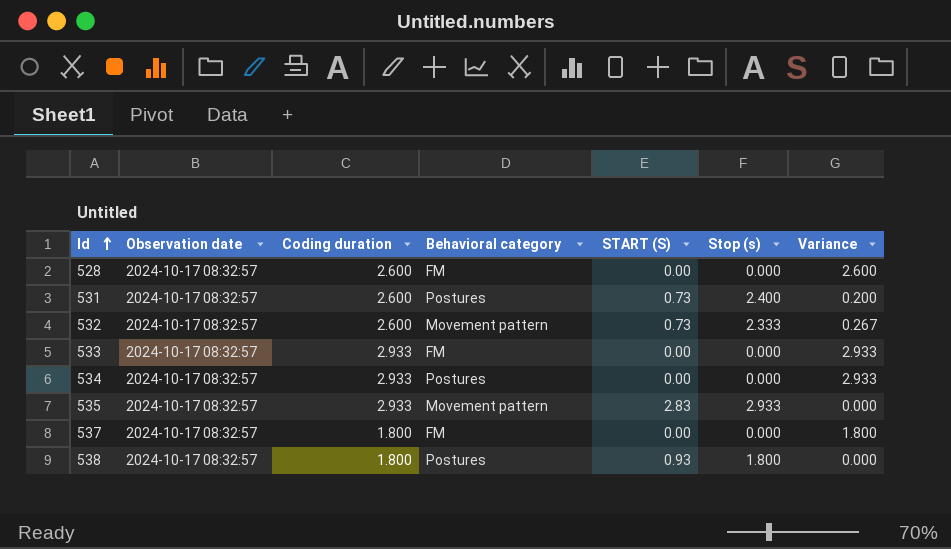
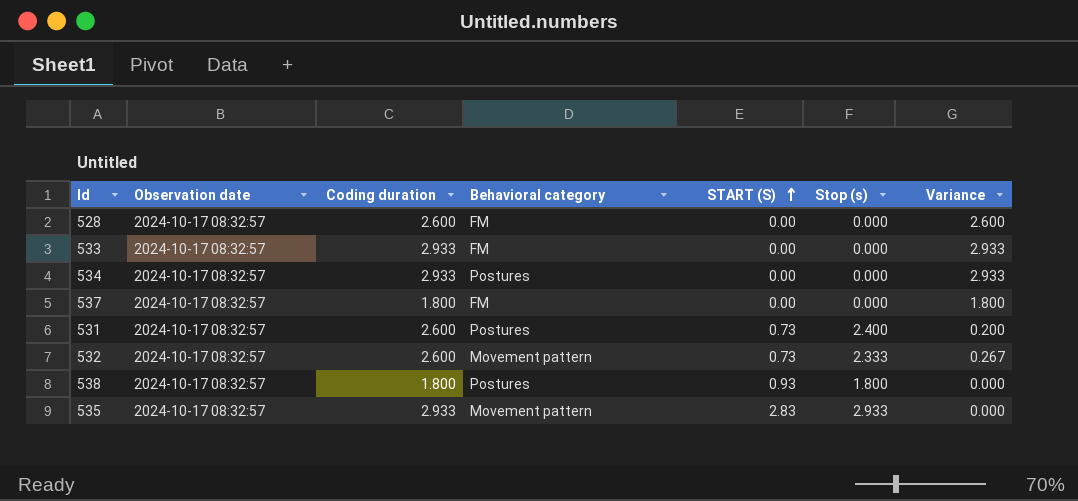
row order: Id ascending -> START (S) ascending

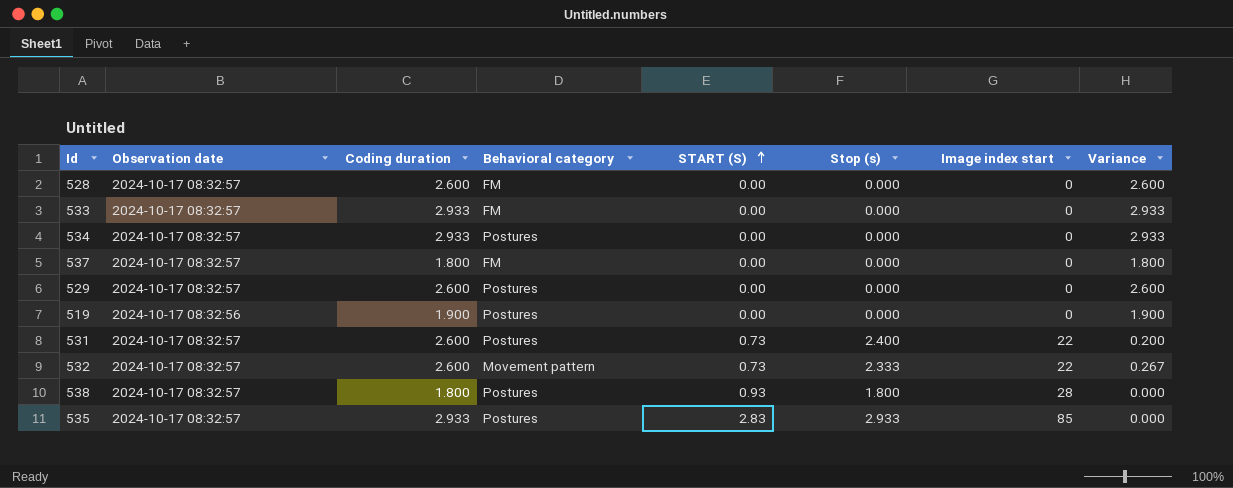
column Image index start | position: none -> 7
row 529: none -> 2024-10-17 08:32:57 | 2.600 | Postures | 0.00 | 0.000 | 0 | 2.600
row 519: none -> 2024-10-17 08:32:56 | 1.900 | Postures | 0.00 | 0.000 | 0 | 1.900
535 | Behavioral category: Movement pattern -> Postures

